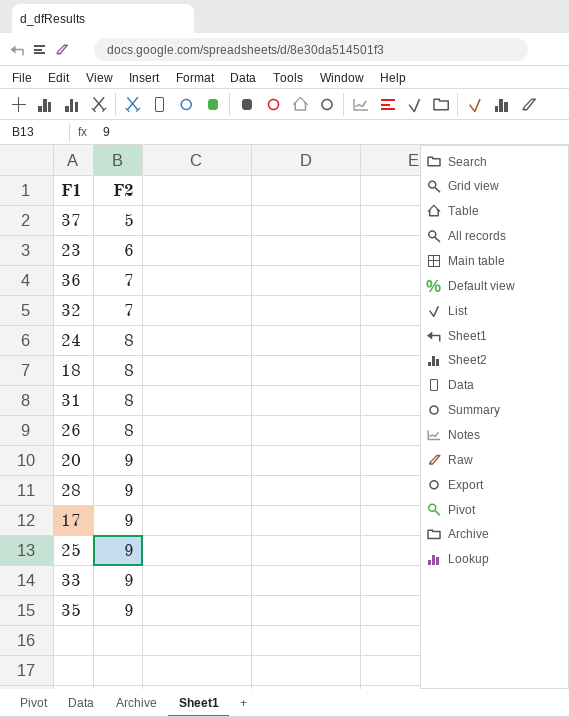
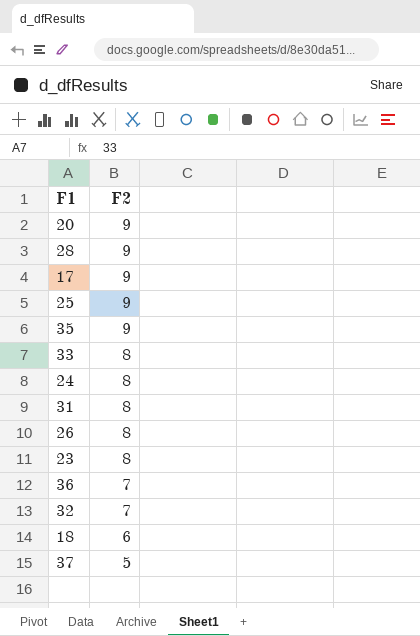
row order: F2 ascending -> F2 descending
33 | F2: 9 -> 8
23 | F2: 6 -> 8
18 | F2: 8 -> 6

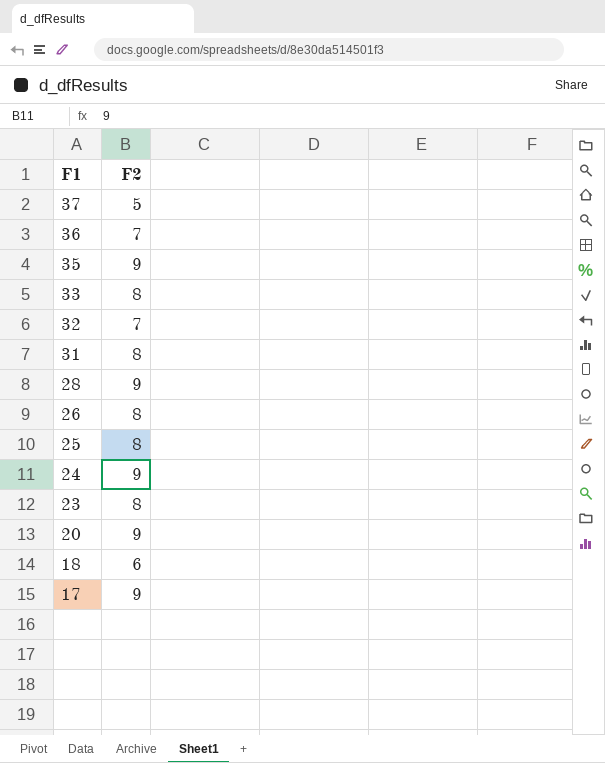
row order: F2 descending -> F1 descending
25 | F2: 9 -> 8
24 | F2: 8 -> 9

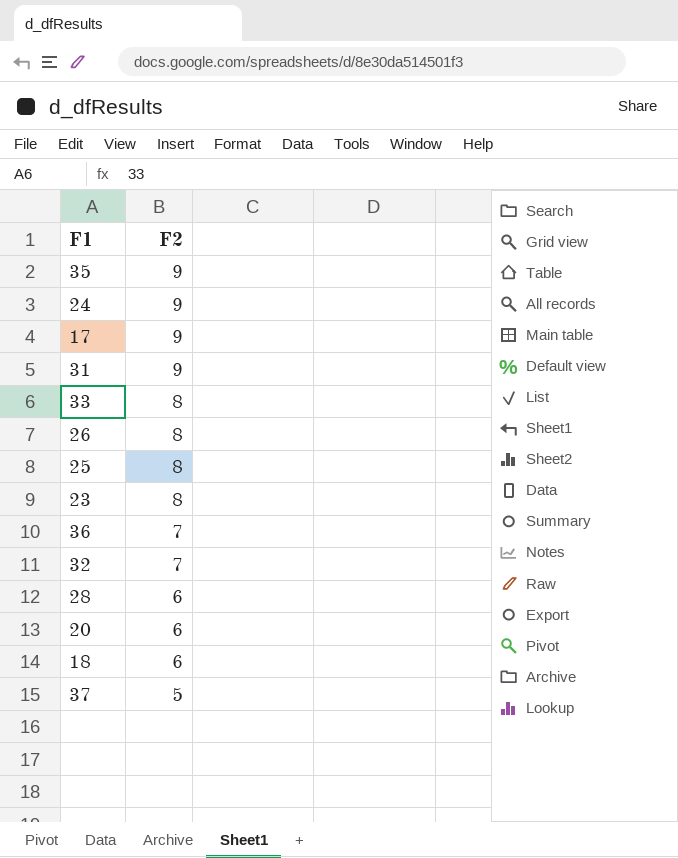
row order: F1 descending -> F2 descending
31 | F2: 8 -> 9
28 | F2: 9 -> 6
20 | F2: 9 -> 6

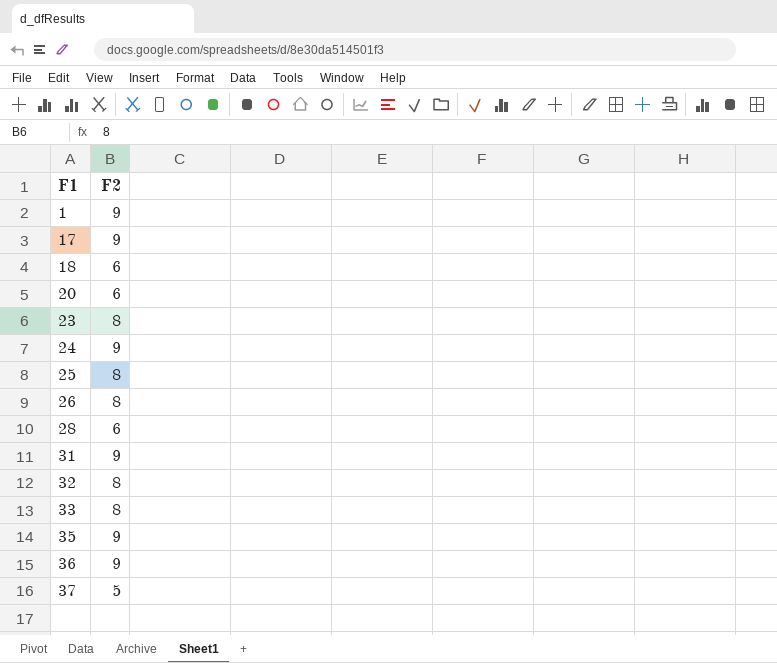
row order: F2 descending -> F1 ascending
row 1: none -> 9
32 | F2: 7 -> 8
36 | F2: 7 -> 9

